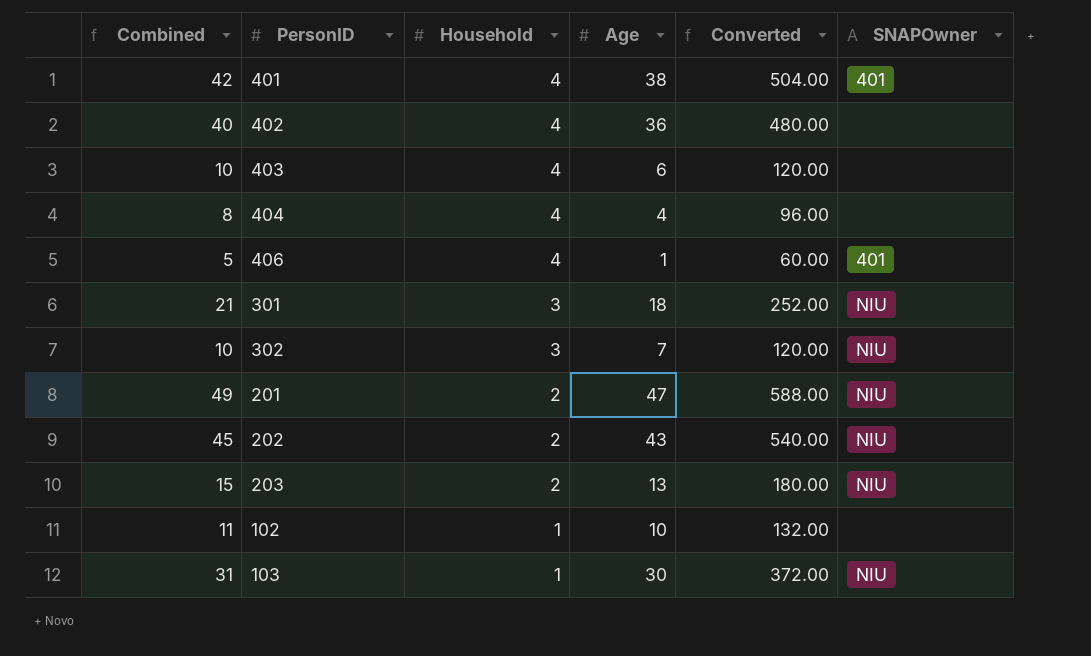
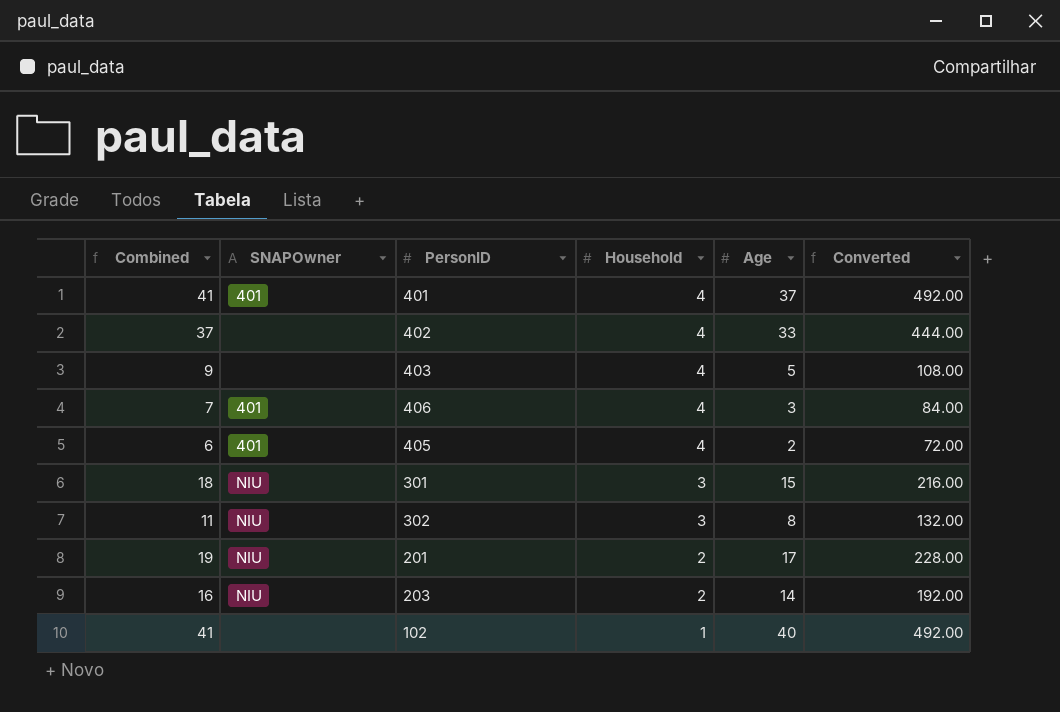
column SNAPOwner | position: 6 -> 2
row 404: 8 | 4 | 4 | 96.00 | none -> none
row 202: 45 | 2 | 43 | 540.00 | NIU -> none
row 103: 31 | 1 | 30 | 372.00 | NIU -> none
401 | Combined: 42 -> 41
401 | Age: 38 -> 37
401 | Converted: 504.00 -> 492.00
402 | Combined: 40 -> 37
402 | Age: 36 -> 33
402 | Converted: 480.00 -> 444.00
403 | Combined: 10 -> 9
403 | Age: 6 -> 5
403 | Converted: 120.00 -> 108.00
406 | Combined: 5 -> 7
406 | Age: 1 -> 3
406 | Converted: 60.00 -> 84.00
row 405: none -> 6 | 401 | 4 | 2 | 72.00
301 | Combined: 21 -> 18
301 | Age: 18 -> 15
301 | Converted: 252.00 -> 216.00
302 | Combined: 10 -> 11
302 | Age: 7 -> 8
302 | Converted: 120.00 -> 132.00
201 | Combined: 49 -> 19
201 | Age: 47 -> 17
201 | Converted: 588.00 -> 228.00
203 | Combined: 15 -> 16
203 | Age: 13 -> 14
203 | Converted: 180.00 -> 192.00
102 | Combined: 11 -> 41
102 | Age: 10 -> 40
102 | Converted: 132.00 -> 492.00

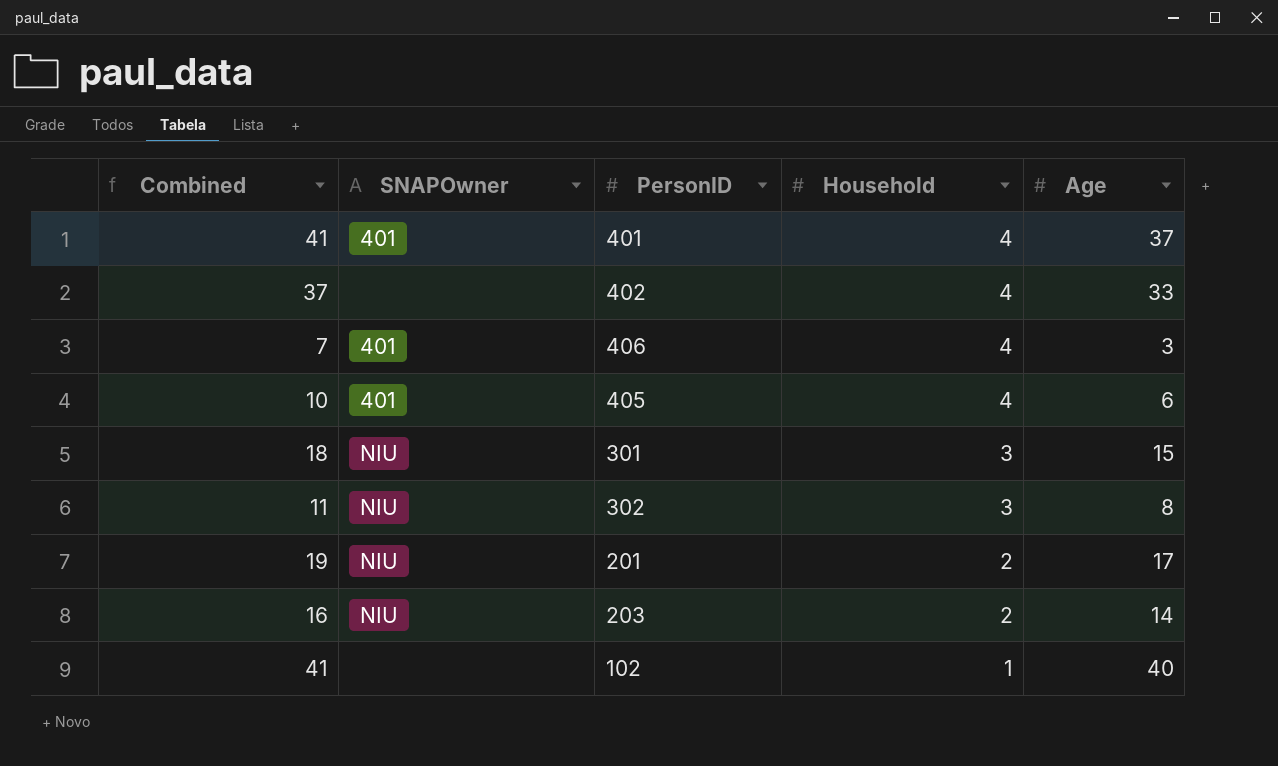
column Converted | formula: [Combined] * 12 -> none
row 403: 9 | none | 4 | 5 | 108.00 -> none
405 | Combined: 6 -> 10
405 | Age: 2 -> 6

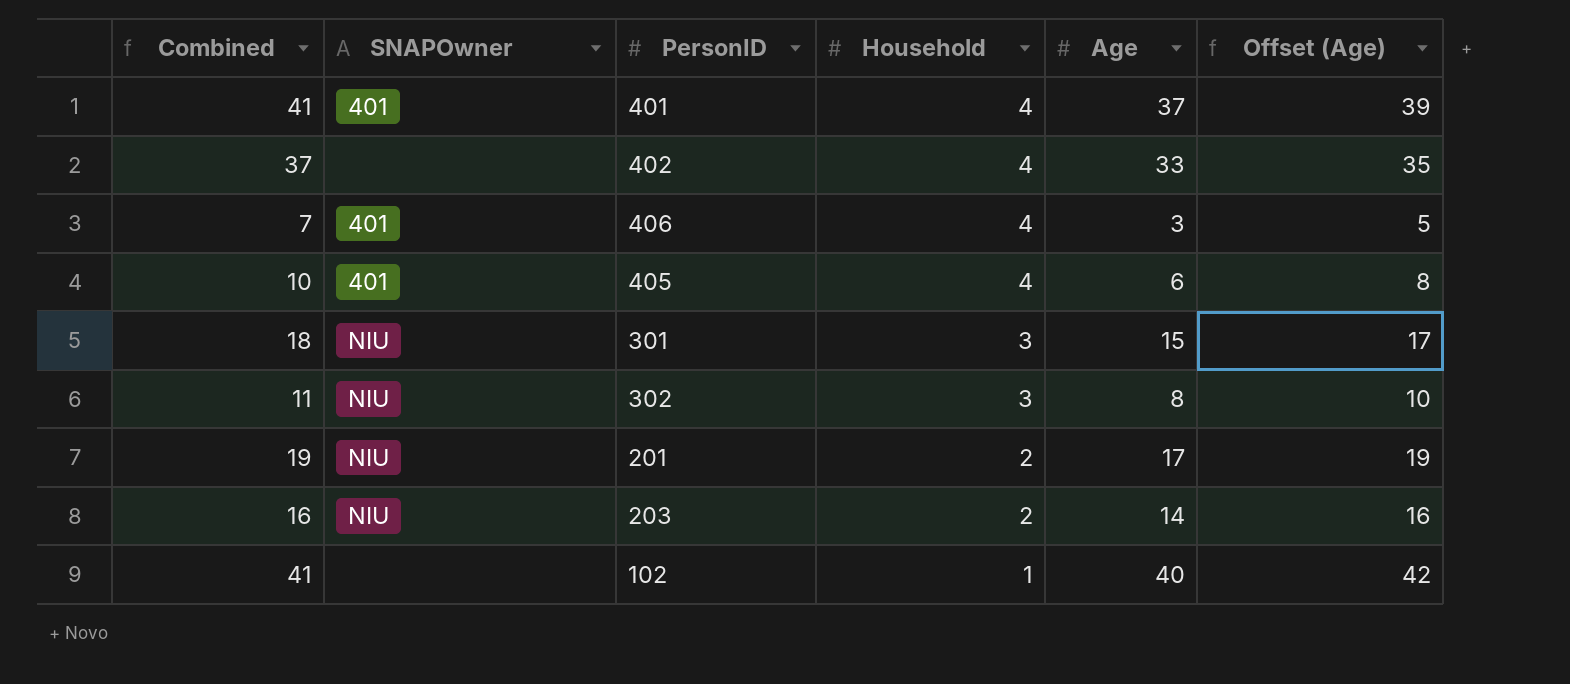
column Offset (Age) | formula: none -> [Age] + 2

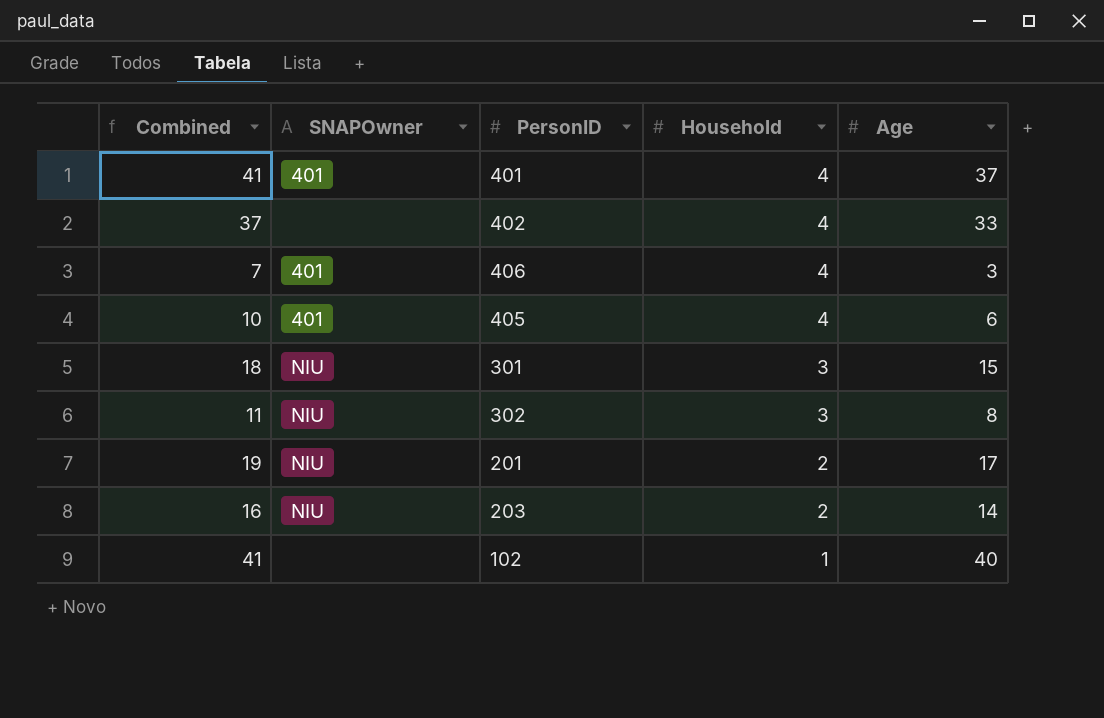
column Offset (Age) | formula: [Age] + 2 -> none

